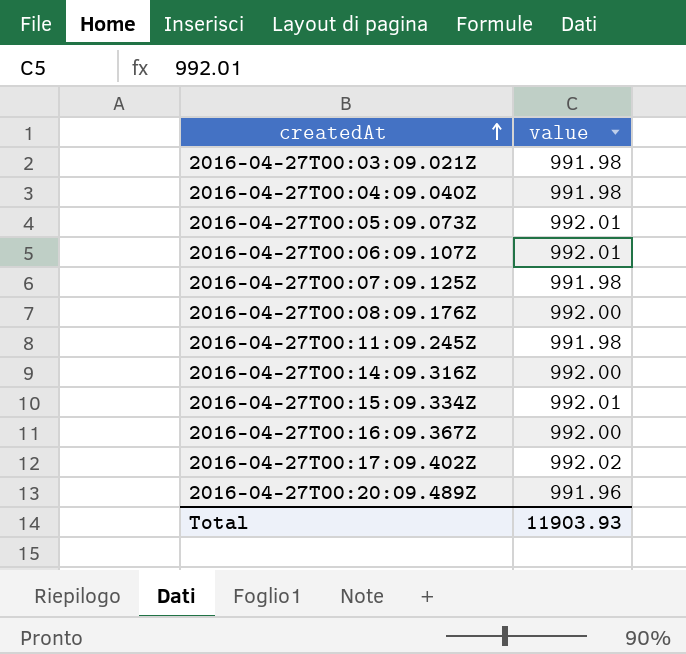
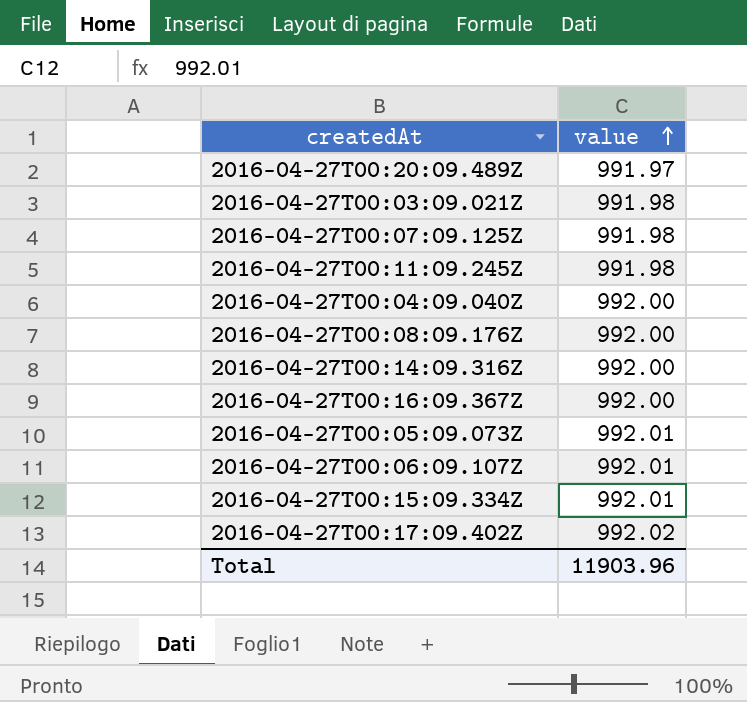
row order: createdAt ascending -> value ascending
2016-04-27T00:20:09.489Z | value: 991.96 -> 991.97
2016-04-27T00:04:09.040Z | value: 991.98 -> 992.00
Total | value: 11903.93 -> 11903.96

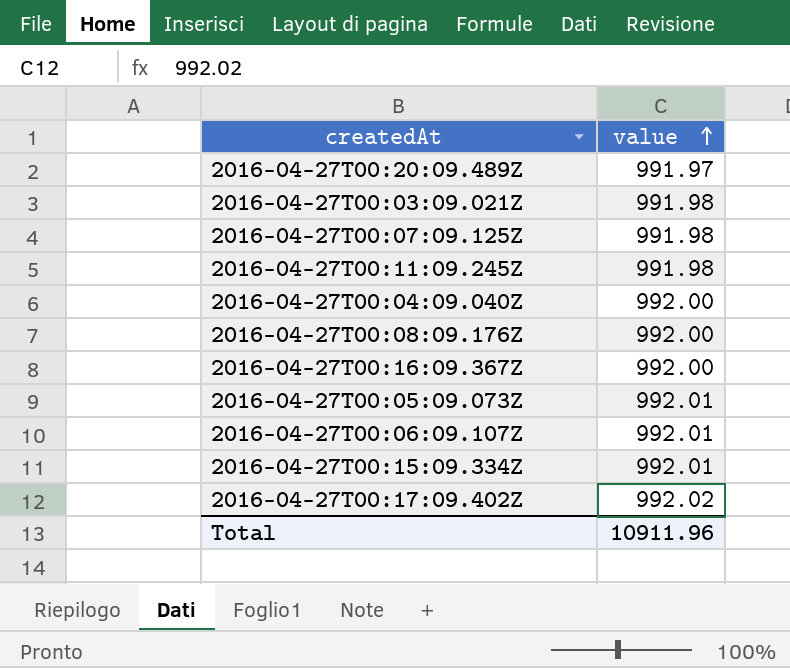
row 2016-04-27T00:14:09.316Z: 992.00 -> none
Total | value: 11903.96 -> 10911.96

